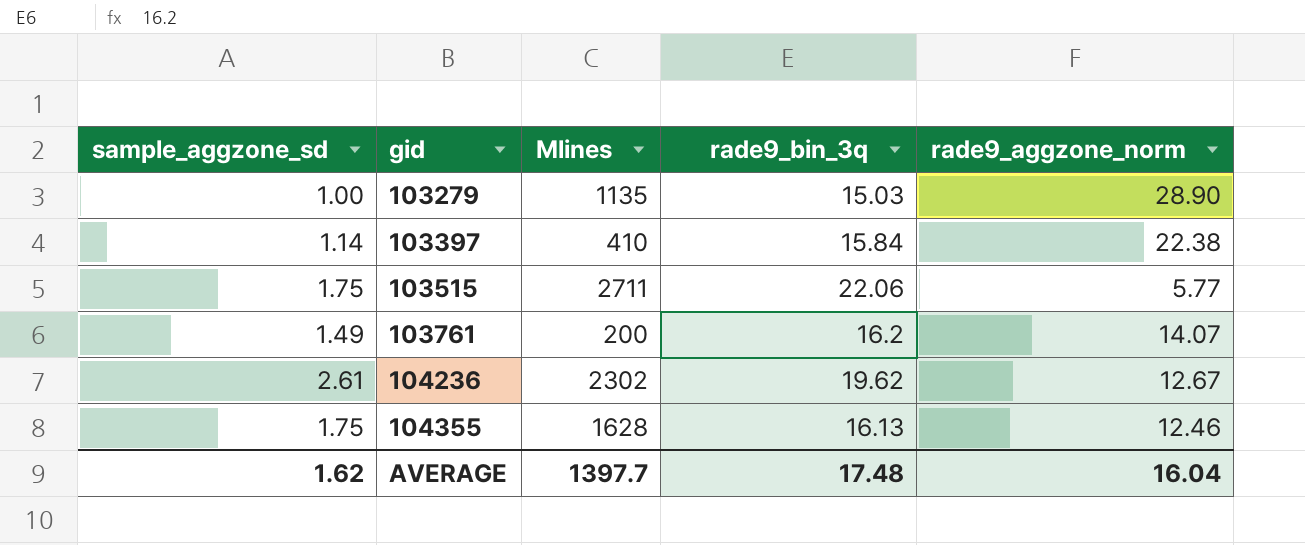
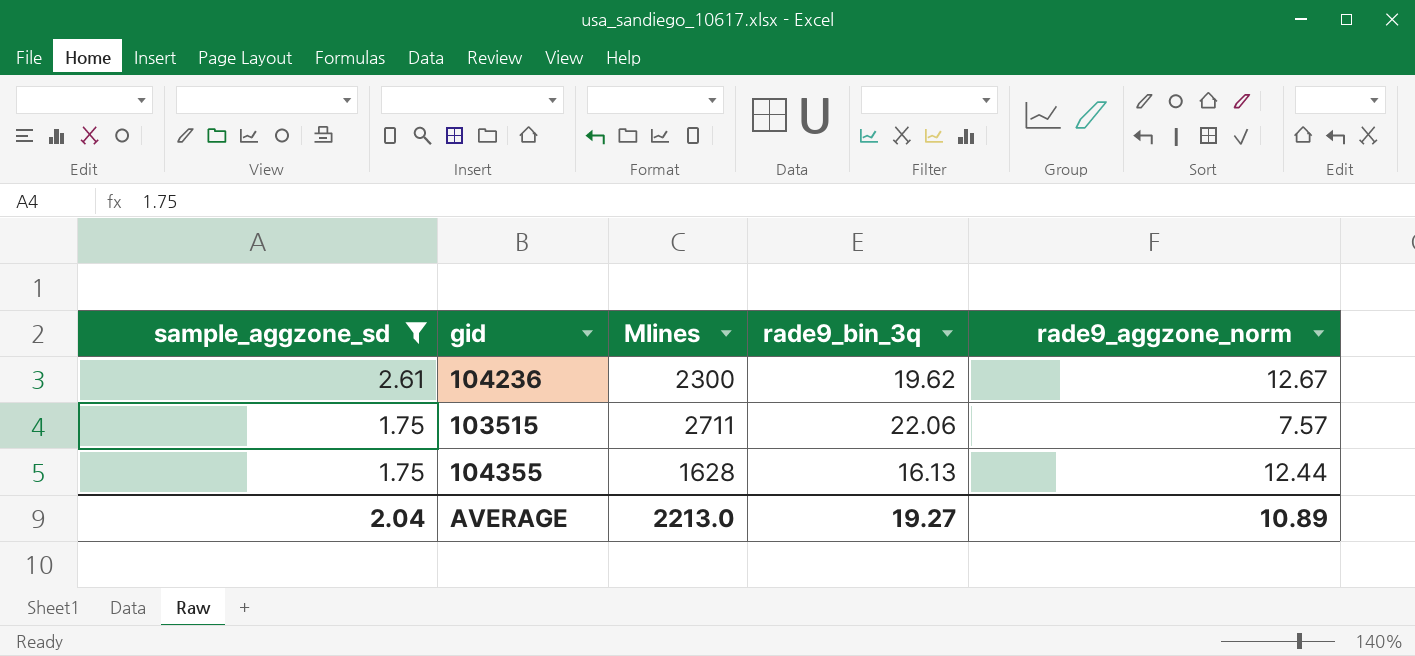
filter: none -> sample_aggzone_sd >= 1.75
row order: gid ascending -> sample_aggzone_sd descending
104236 | Mlines: 2302 -> 2300
103515 | rade9_aggzone_norm: 5.77 -> 7.57
104355 | rade9_aggzone_norm: 12.46 -> 12.44
AVERAGE | sample_aggzone_sd: 1.62 -> 2.04
AVERAGE | Mlines: 1397.7 -> 2213.0
AVERAGE | rade9_bin_3q: 17.48 -> 19.27
AVERAGE | rade9_aggzone_norm: 16.04 -> 10.89

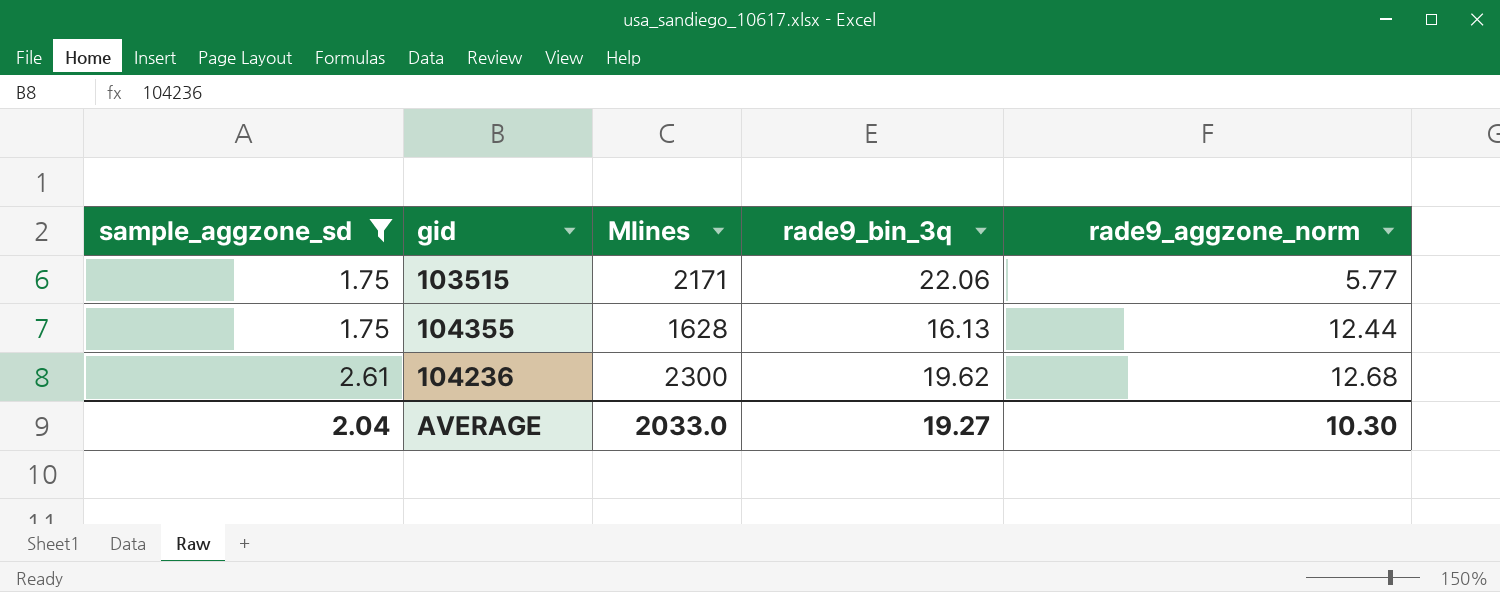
row order: sample_aggzone_sd descending -> sample_aggzone_sd ascending
103515 | Mlines: 2711 -> 2171
103515 | rade9_aggzone_norm: 7.57 -> 5.77
104236 | rade9_aggzone_norm: 12.67 -> 12.68
AVERAGE | Mlines: 2213.0 -> 2033.0
AVERAGE | rade9_aggzone_norm: 10.89 -> 10.30

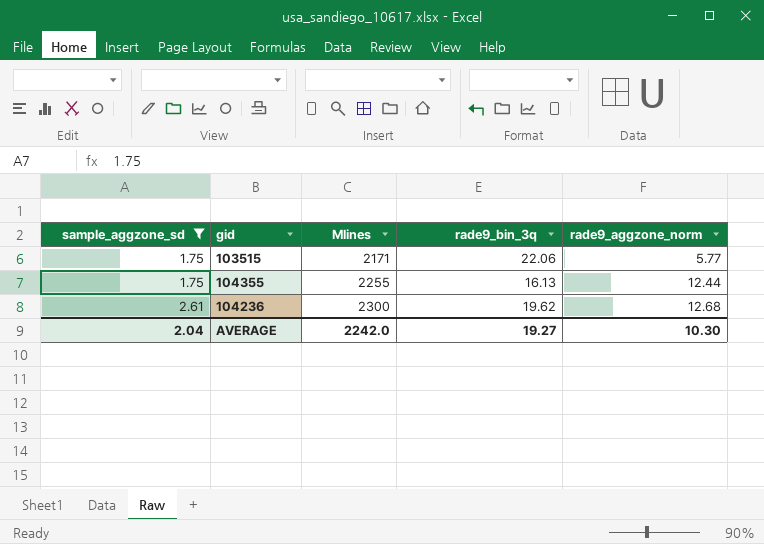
104355 | Mlines: 1628 -> 2255
AVERAGE | Mlines: 2033.0 -> 2242.0

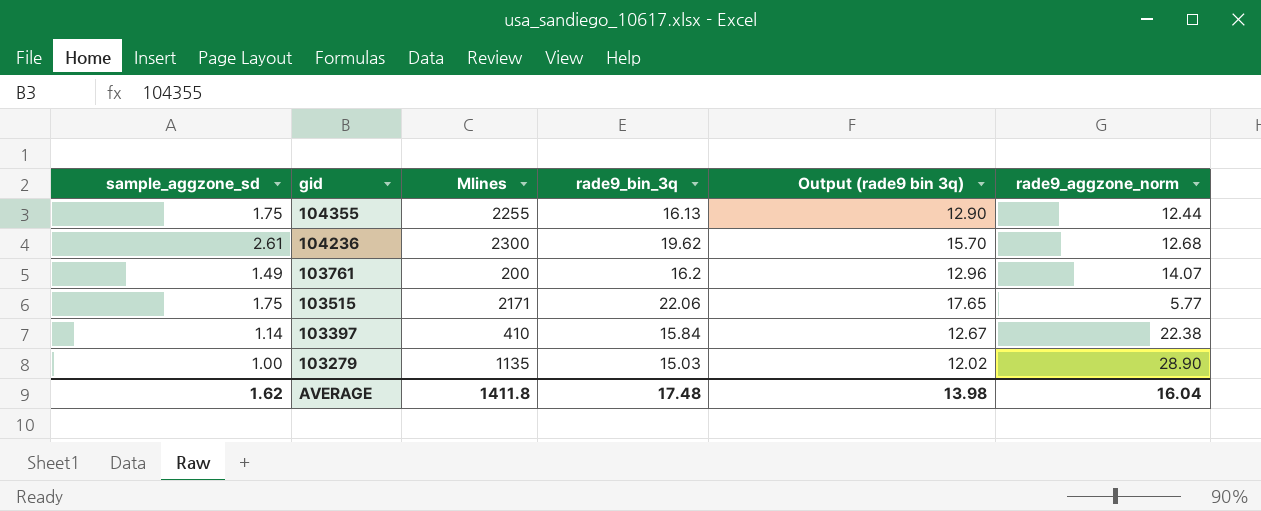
filter: sample_aggzone_sd >= 1.75 -> none
row order: sample_aggzone_sd ascending -> gid descending
column Output (rade9 bin 3q) | formula: none -> [rade9_bin_3q] * 0.8
AVERAGE | sample_aggzone_sd: 2.04 -> 1.62
AVERAGE | Mlines: 2242.0 -> 1411.8
AVERAGE | rade9_bin_3q: 19.27 -> 17.48
AVERAGE | rade9_aggzone_norm: 10.30 -> 16.04

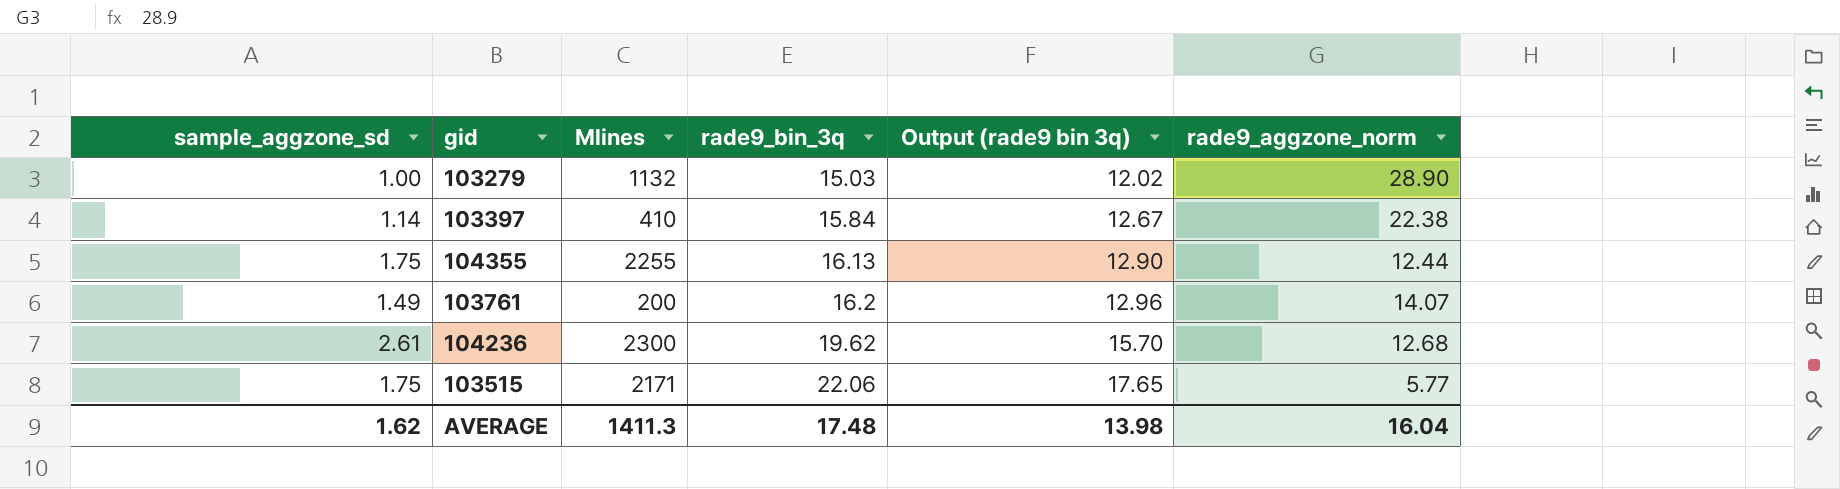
row order: gid descending -> rade9_bin_3q ascending
103279 | Mlines: 1135 -> 1132
AVERAGE | Mlines: 1411.8 -> 1411.3

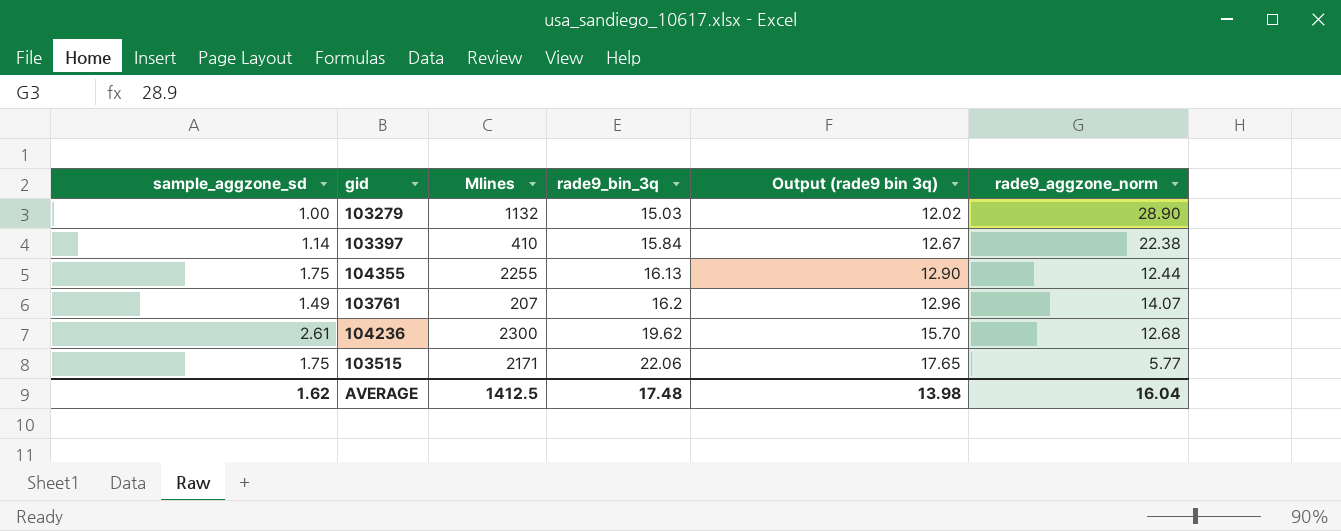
103761 | Mlines: 200 -> 207
AVERAGE | Mlines: 1411.3 -> 1412.5

